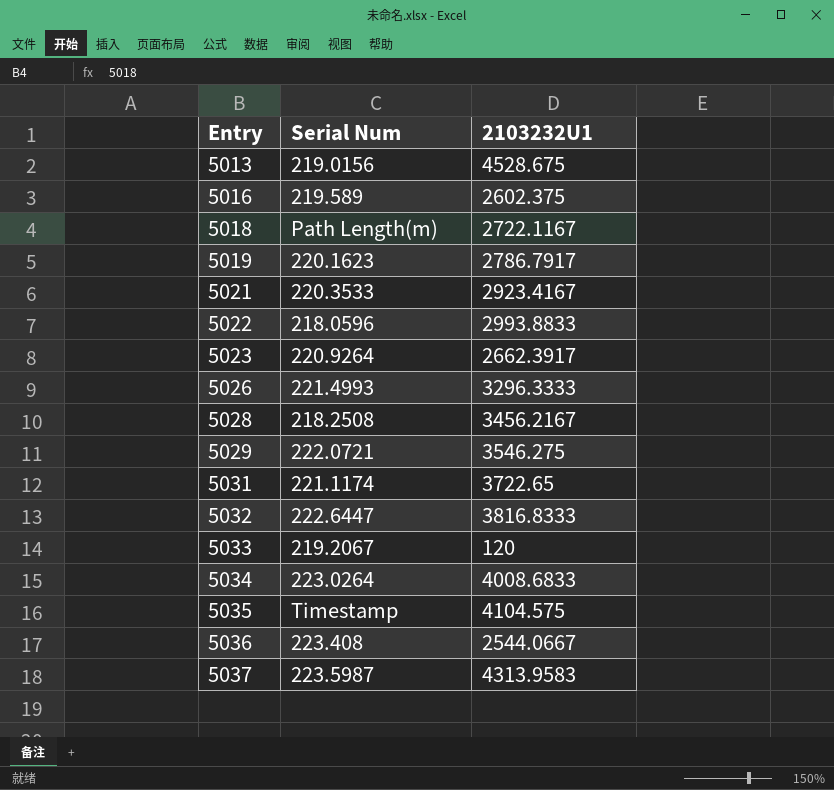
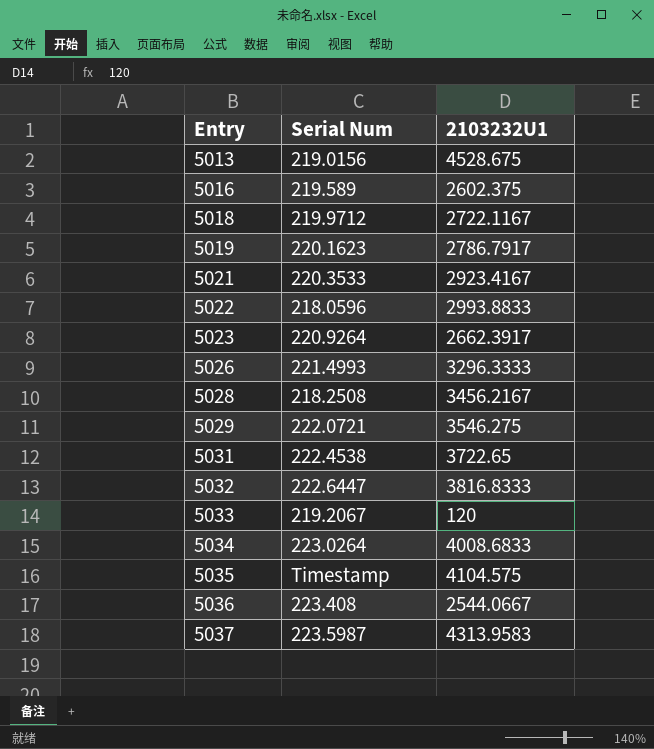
5018 | Serial Num: Path Length(m) -> 219.9712
5031 | Serial Num: 221.1174 -> 222.4538

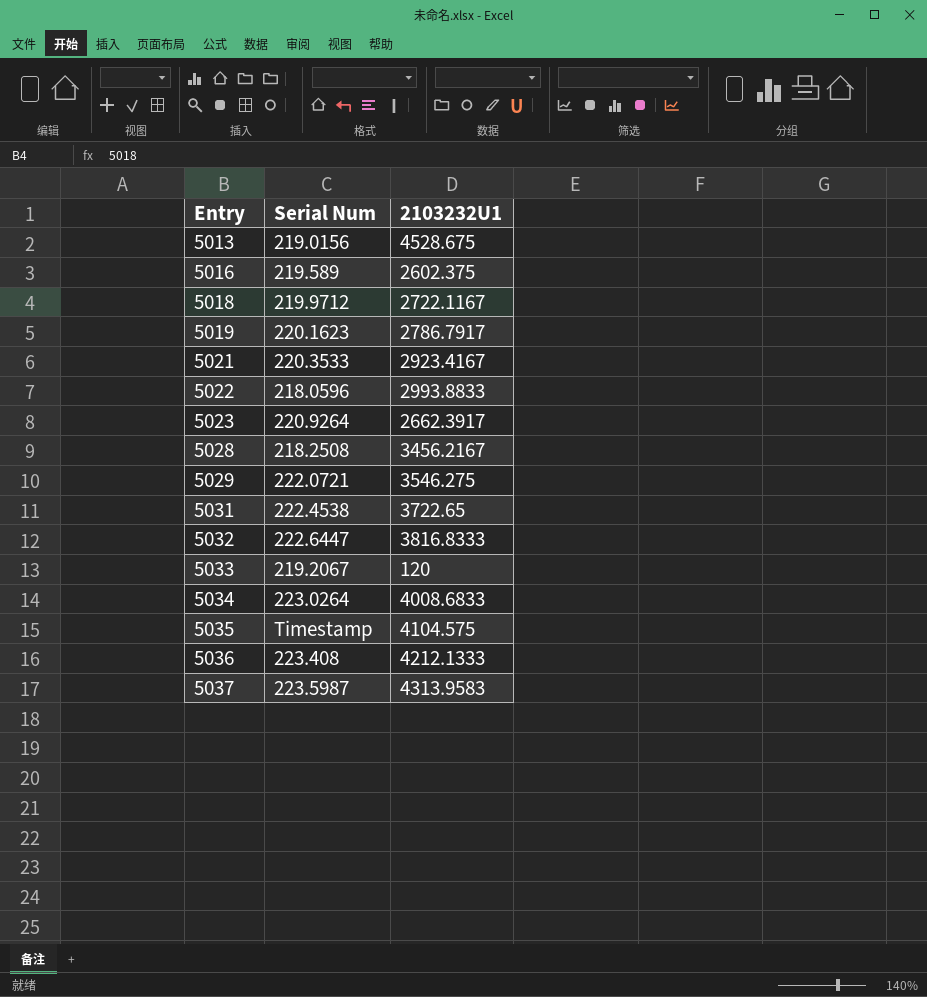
row 5026: 221.4993 | 3296.3333 -> none
5036 | 2103232U1: 2544.0667 -> 4212.1333

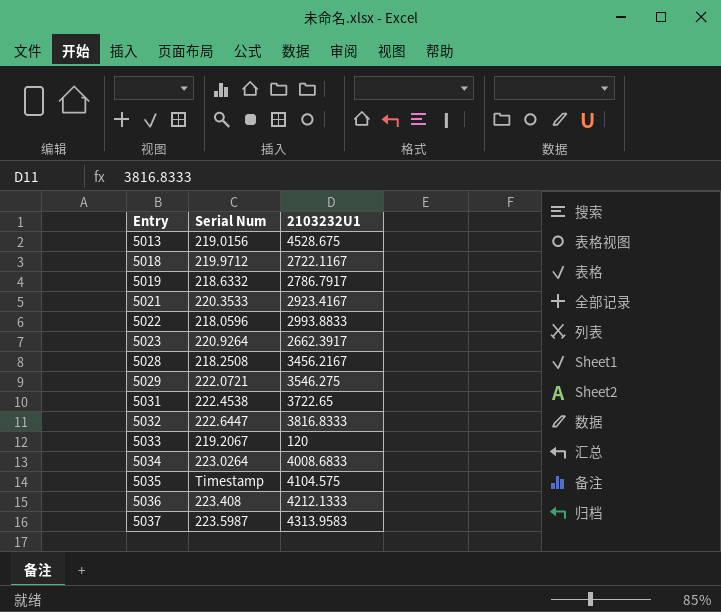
row 5016: 219.589 | 2602.375 -> none
5019 | Serial Num: 220.1623 -> 218.6332

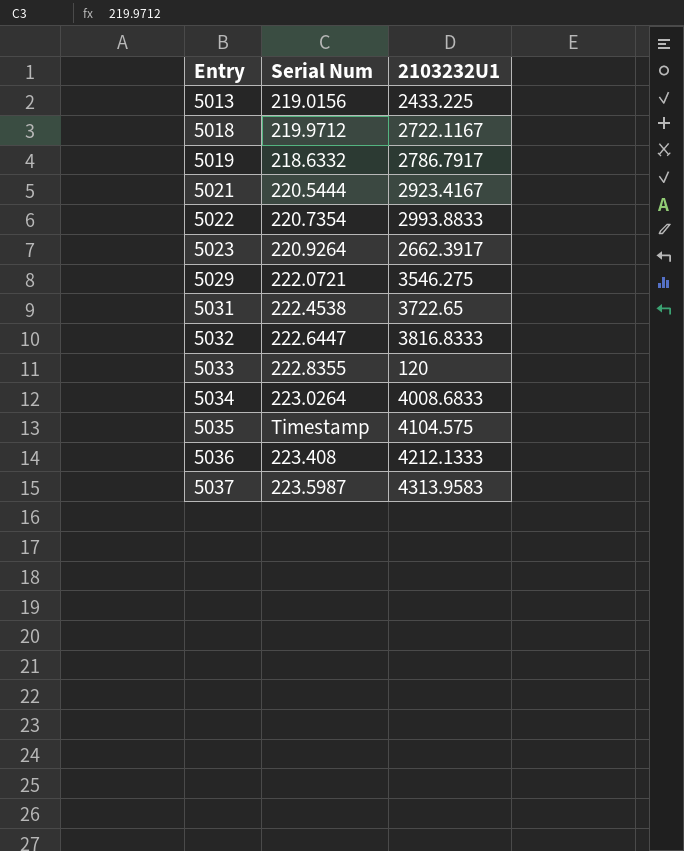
row 5028: 218.2508 | 3456.2167 -> none
5013 | 2103232U1: 4528.675 -> 2433.225
5021 | Serial Num: 220.3533 -> 220.5444
5022 | Serial Num: 218.0596 -> 220.7354
5033 | Serial Num: 219.2067 -> 222.8355

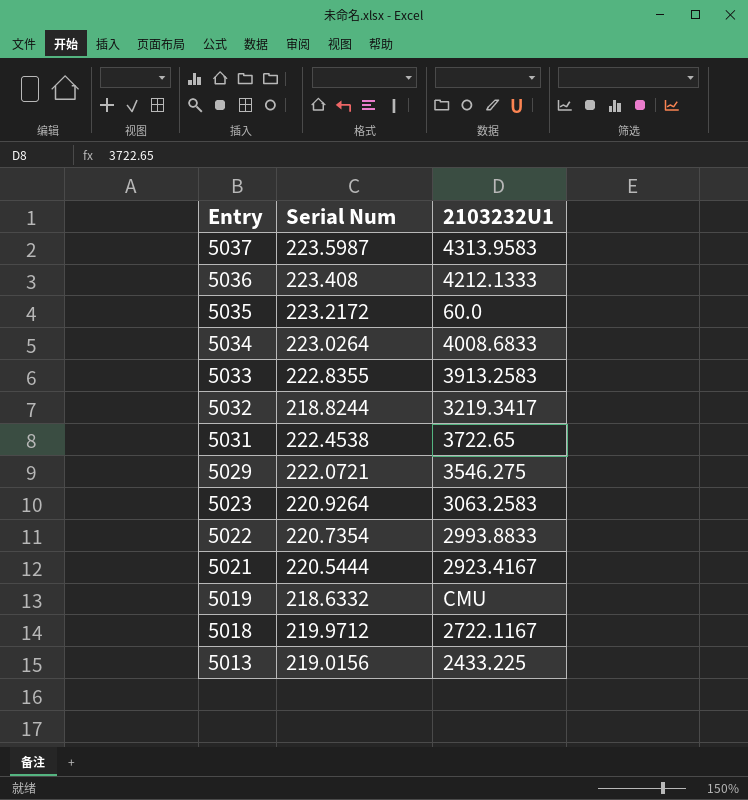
row order: Entry ascending -> Entry descending
5035 | Serial Num: Timestamp -> 223.2172
5035 | 2103232U1: 4104.575 -> 60.0
5033 | 2103232U1: 120 -> 3913.2583
5032 | Serial Num: 222.6447 -> 218.8244
5032 | 2103232U1: 3816.8333 -> 3219.3417
5023 | 2103232U1: 2662.3917 -> 3063.2583
5019 | 2103232U1: 2786.7917 -> CMU

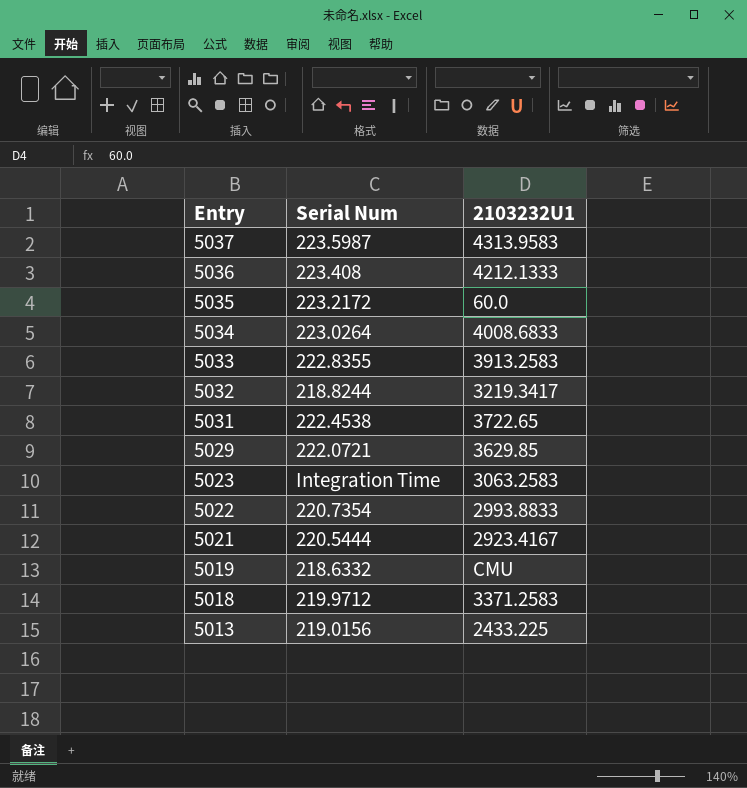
5029 | 2103232U1: 3546.275 -> 3629.85
5023 | Serial Num: 220.9264 -> Integration Time
5018 | 2103232U1: 2722.1167 -> 3371.2583

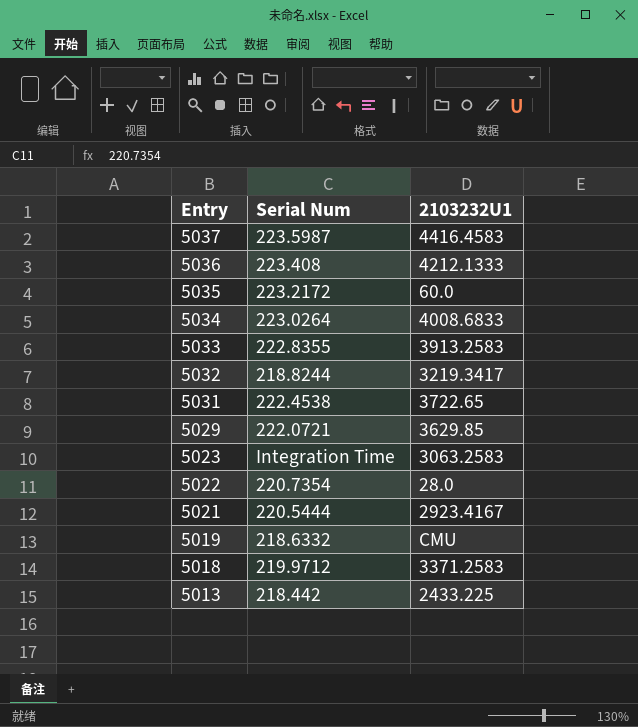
5037 | 2103232U1: 4313.9583 -> 4416.4583
5022 | 2103232U1: 2993.8833 -> 28.0
5013 | Serial Num: 219.0156 -> 218.442

